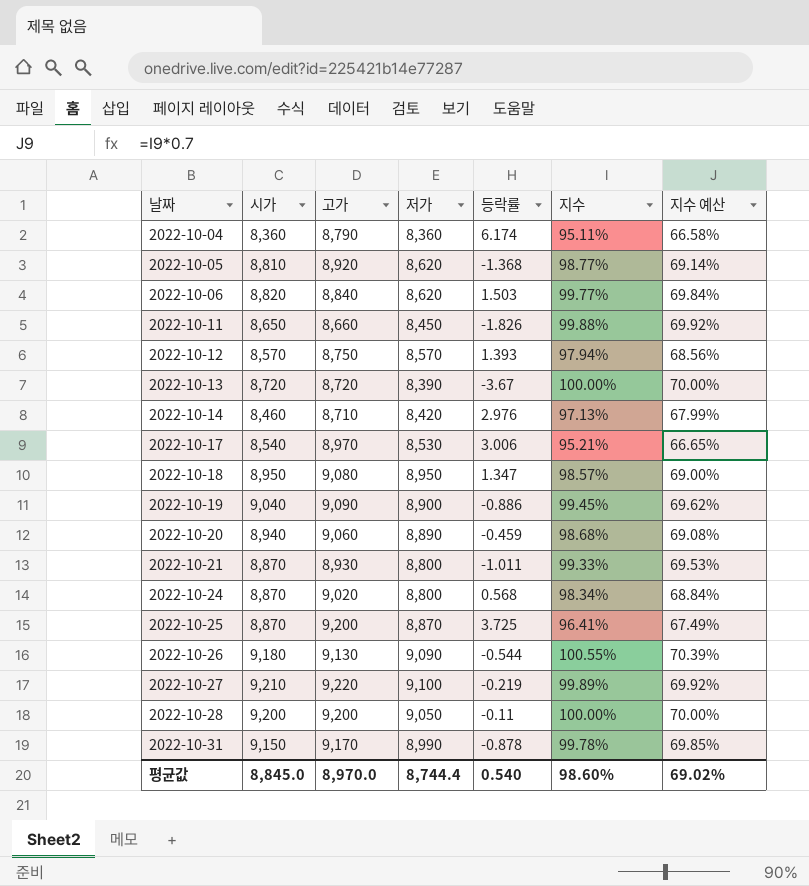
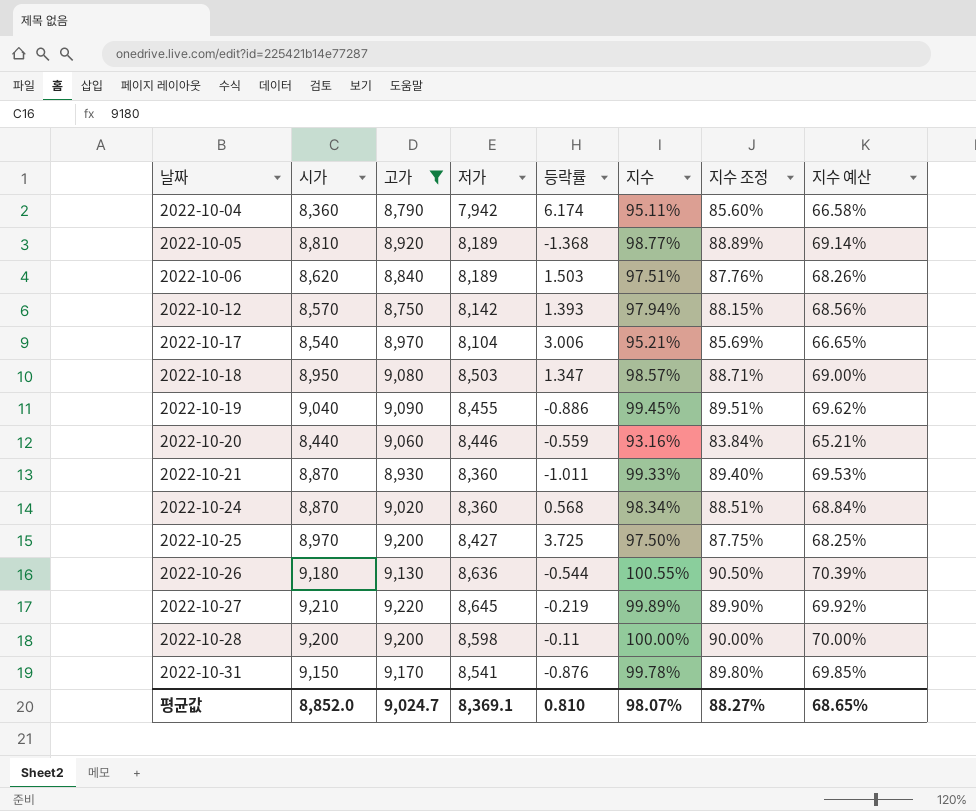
filter: none -> 고가 >= 8,750
column 지수 조정 | formula: none -> [지수] * 0.9
2022-10-04 | 저가: 8,360 -> 7,942
2022-10-05 | 저가: 8,620 -> 8,189
2022-10-06 | 시가: 8,820 -> 8,620
2022-10-06 | 저가: 8,620 -> 8,189
2022-10-06 | 지수: 99.77% -> 97.51%
2022-10-06 | 지수 예산: 69.84% -> 68.26%
2022-10-12 | 저가: 8,570 -> 8,142
2022-10-17 | 저가: 8,530 -> 8,104
2022-10-18 | 저가: 8,950 -> 8,503
2022-10-19 | 저가: 8,900 -> 8,455
2022-10-20 | 시가: 8,940 -> 8,440
2022-10-20 | 저가: 8,890 -> 8,446
2022-10-20 | 등락률: -0.459 -> -0.559
2022-10-20 | 지수: 98.68% -> 93.16%
2022-10-20 | 지수 예산: 69.08% -> 65.21%
2022-10-21 | 저가: 8,800 -> 8,360
2022-10-24 | 저가: 8,800 -> 8,360
2022-10-25 | 시가: 8,870 -> 8,970
2022-10-25 | 저가: 8,870 -> 8,427
2022-10-25 | 지수: 96.41% -> 97.50%
2022-10-25 | 지수 예산: 67.49% -> 68.25%
2022-10-26 | 저가: 9,090 -> 8,636
2022-10-27 | 저가: 9,100 -> 8,645
2022-10-28 | 저가: 9,050 -> 8,598
2022-10-31 | 저가: 8,990 -> 8,541
2022-10-31 | 등락률: -0.878 -> -0.876
평균값 | 시가: 8,845.0 -> 8,852.0
평균값 | 고가: 8,970.0 -> 9,024.7
평균값 | 저가: 8,744.4 -> 8,369.1
평균값 | 등락률: 0.540 -> 0.810
평균값 | 지수: 98.60% -> 98.07%
평균값 | 지수 예산: 69.02% -> 68.65%

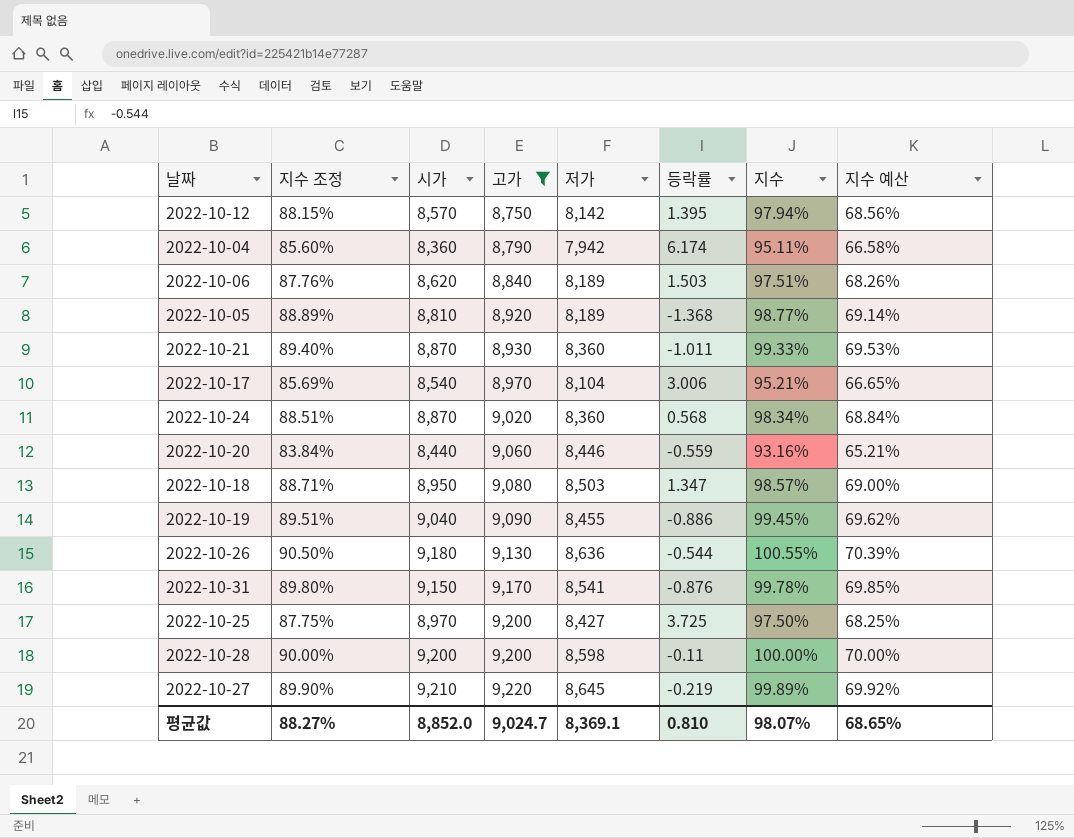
row order: 날짜 ascending -> 고가 ascending
column 지수 조정 | position: 7 -> 2
2022-10-12 | 등락률: 1.393 -> 1.395

